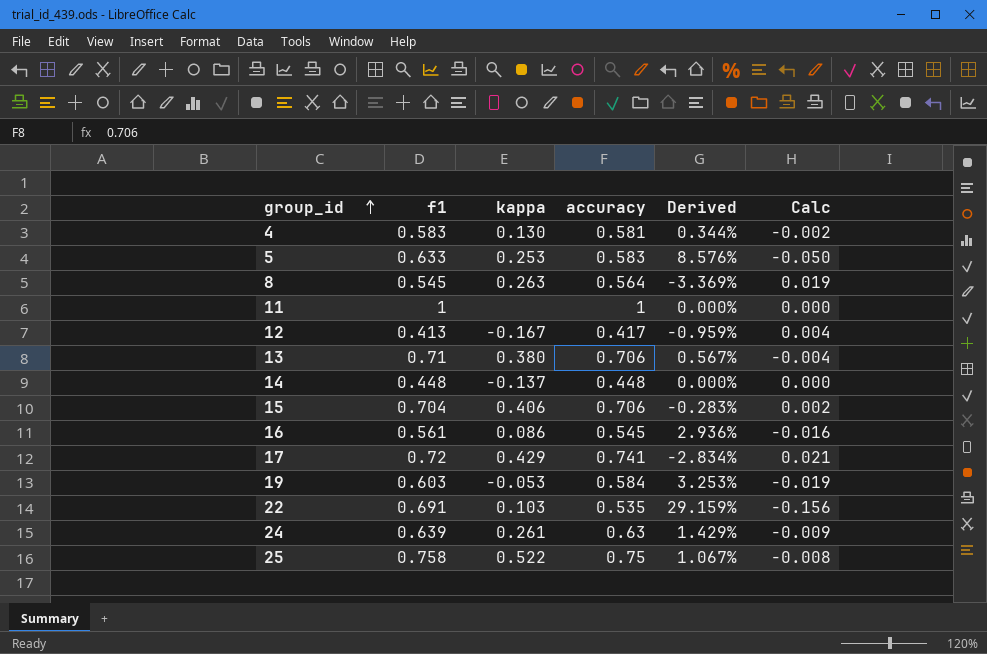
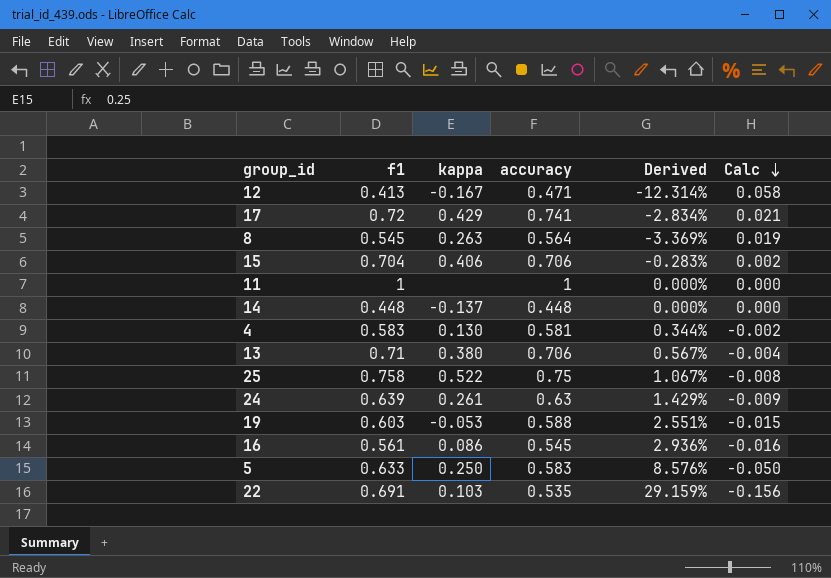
row order: group_id ascending -> Calc descending
12 | accuracy: 0.417 -> 0.471
12 | Derived: -0.959% -> -12.314%
12 | Calc: 0.004 -> 0.058
19 | accuracy: 0.584 -> 0.588
19 | Derived: 3.253% -> 2.551%
19 | Calc: -0.019 -> -0.015
5 | kappa: 0.253 -> 0.250

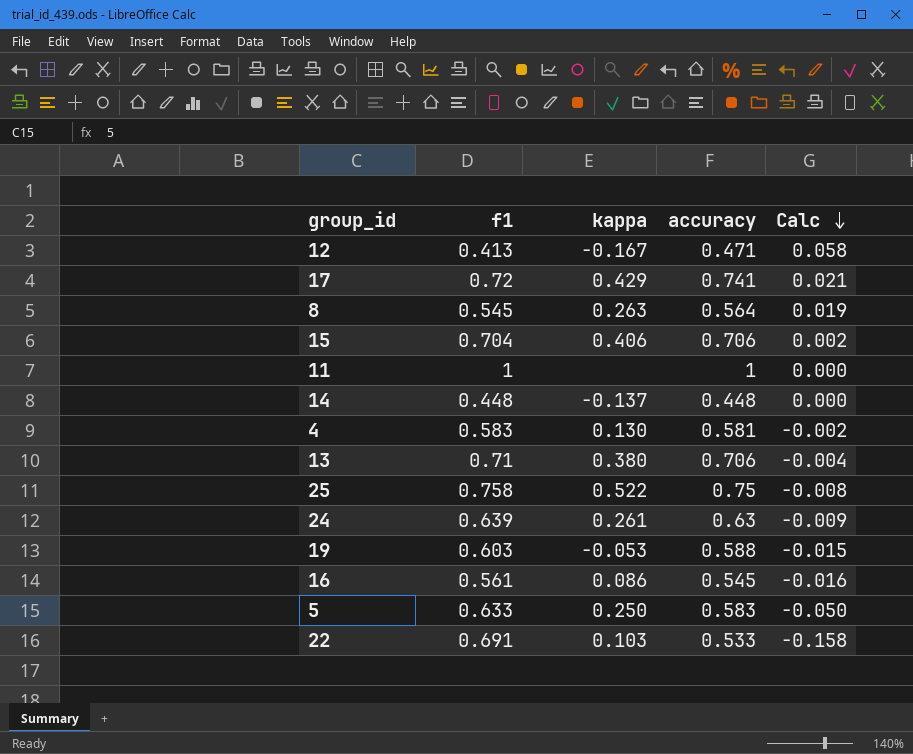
column Derived | formula: ([f1] - [accuracy]) / [accuracy] -> none
22 | accuracy: 0.535 -> 0.533
22 | Calc: -0.156 -> -0.158

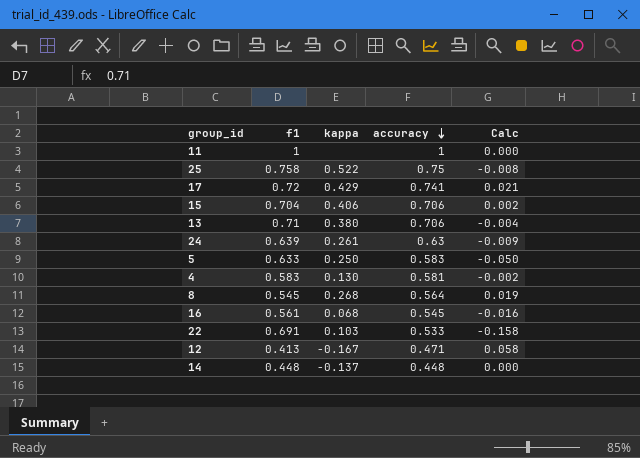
row order: Calc descending -> accuracy descending
row 19: 0.603 | -0.053 | 0.588 | -0.015 -> none
8 | kappa: 0.263 -> 0.268
16 | kappa: 0.086 -> 0.068

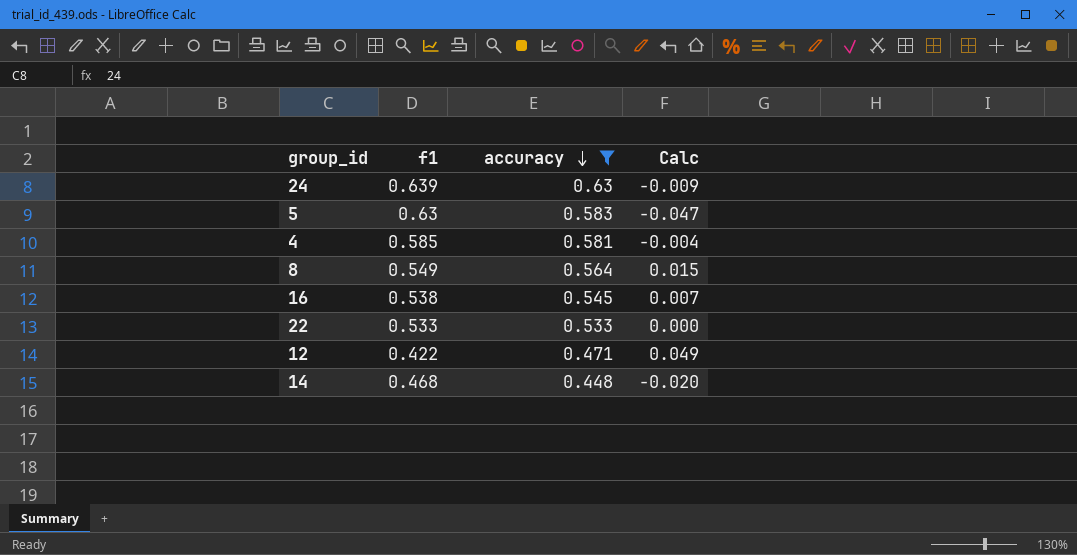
filter: none -> accuracy <= 0.63
column kappa | position: 3 -> none
5 | f1: 0.633 -> 0.63
5 | Calc: -0.050 -> -0.047
4 | f1: 0.583 -> 0.585
4 | Calc: -0.002 -> -0.004
8 | f1: 0.545 -> 0.549
8 | Calc: 0.019 -> 0.015
16 | f1: 0.561 -> 0.538
16 | Calc: -0.016 -> 0.007
22 | f1: 0.691 -> 0.533
22 | Calc: -0.158 -> 0.000
12 | f1: 0.413 -> 0.422
12 | Calc: 0.058 -> 0.049
14 | f1: 0.448 -> 0.468
14 | Calc: 0.000 -> -0.020

